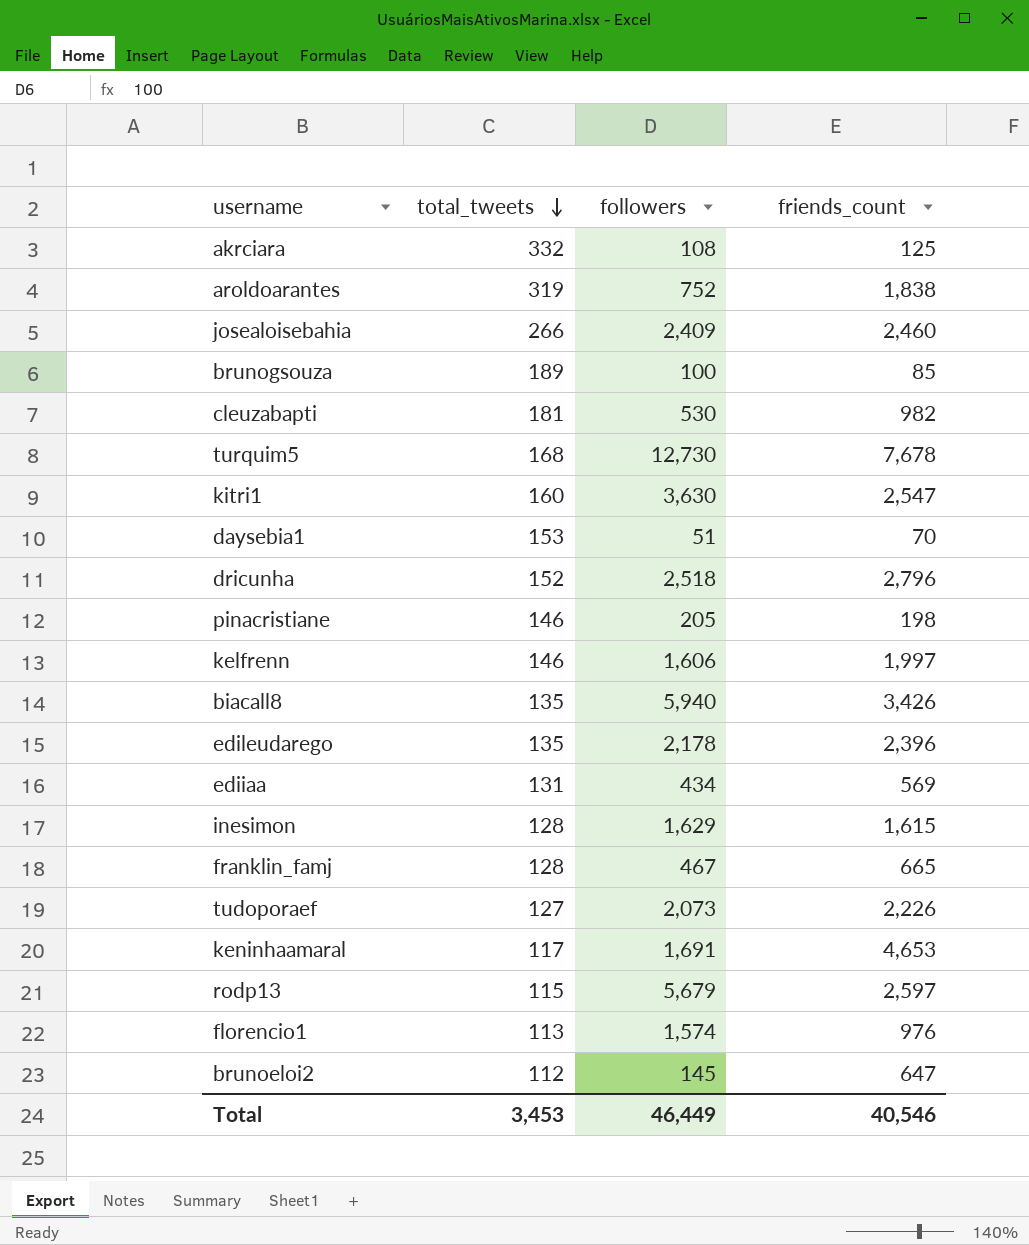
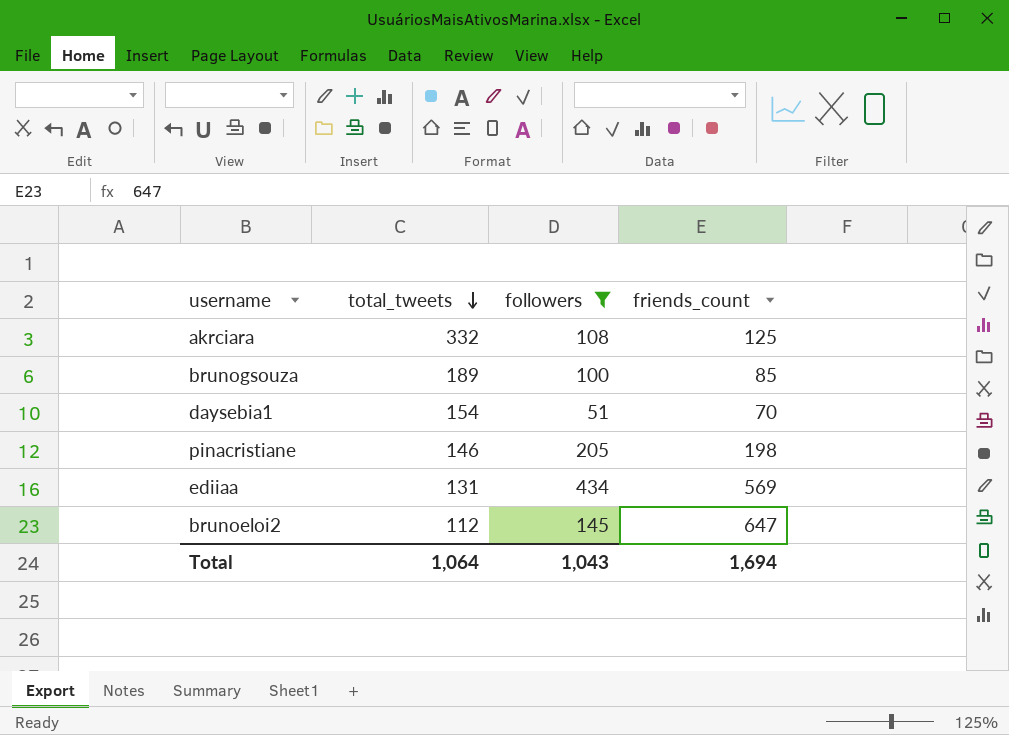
filter: none -> followers <= 434
daysebia1 | total_tweets: 153 -> 154
Total | total_tweets: 3,453 -> 1,064
Total | followers: 46,449 -> 1,043
Total | friends_count: 40,546 -> 1,694

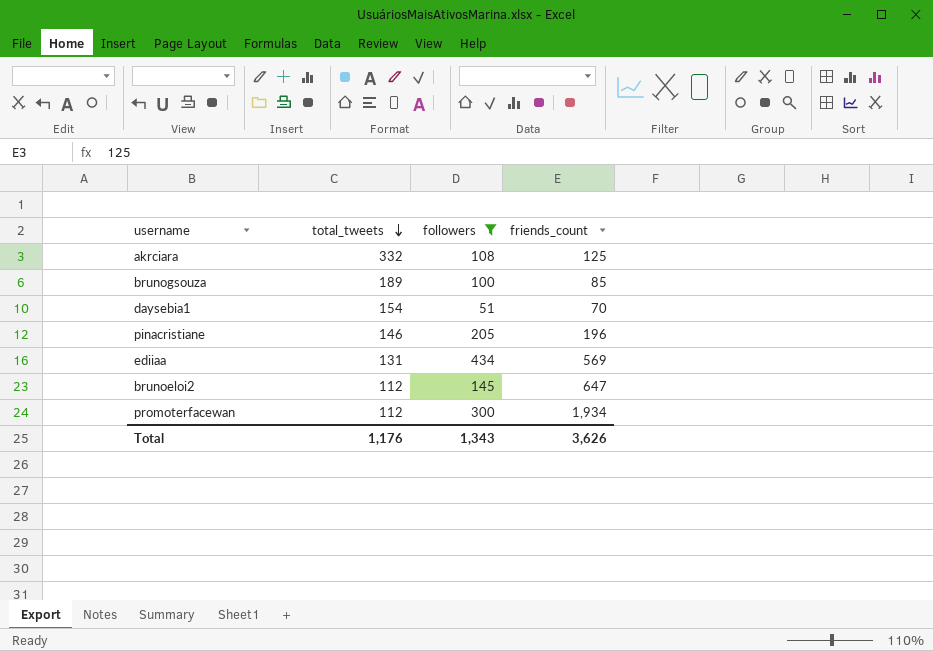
pinacristiane | friends_count: 198 -> 196
row promoterfacewan: none -> 112 | 300 | 1,934
Total | total_tweets: 1,064 -> 1,176
Total | followers: 1,043 -> 1,343
Total | friends_count: 1,694 -> 3,626

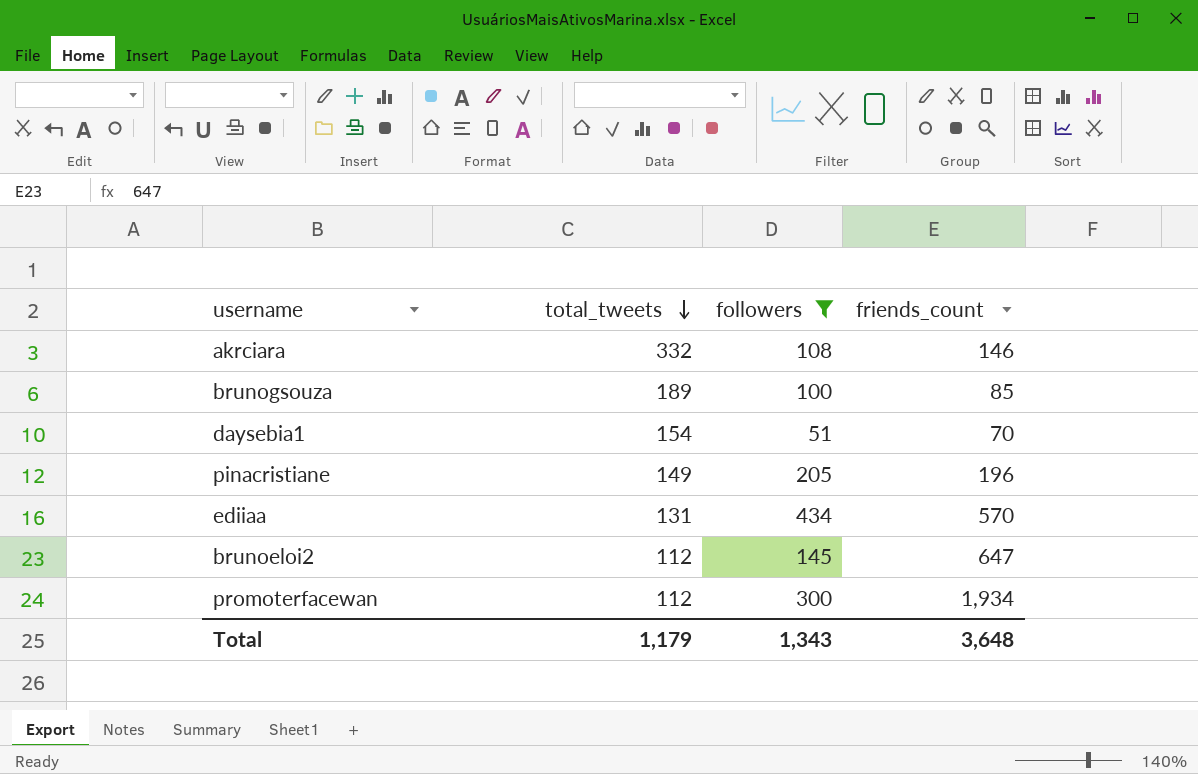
akrciara | friends_count: 125 -> 146
pinacristiane | total_tweets: 146 -> 149
ediiaa | friends_count: 569 -> 570
Total | total_tweets: 1,176 -> 1,179
Total | friends_count: 3,626 -> 3,648

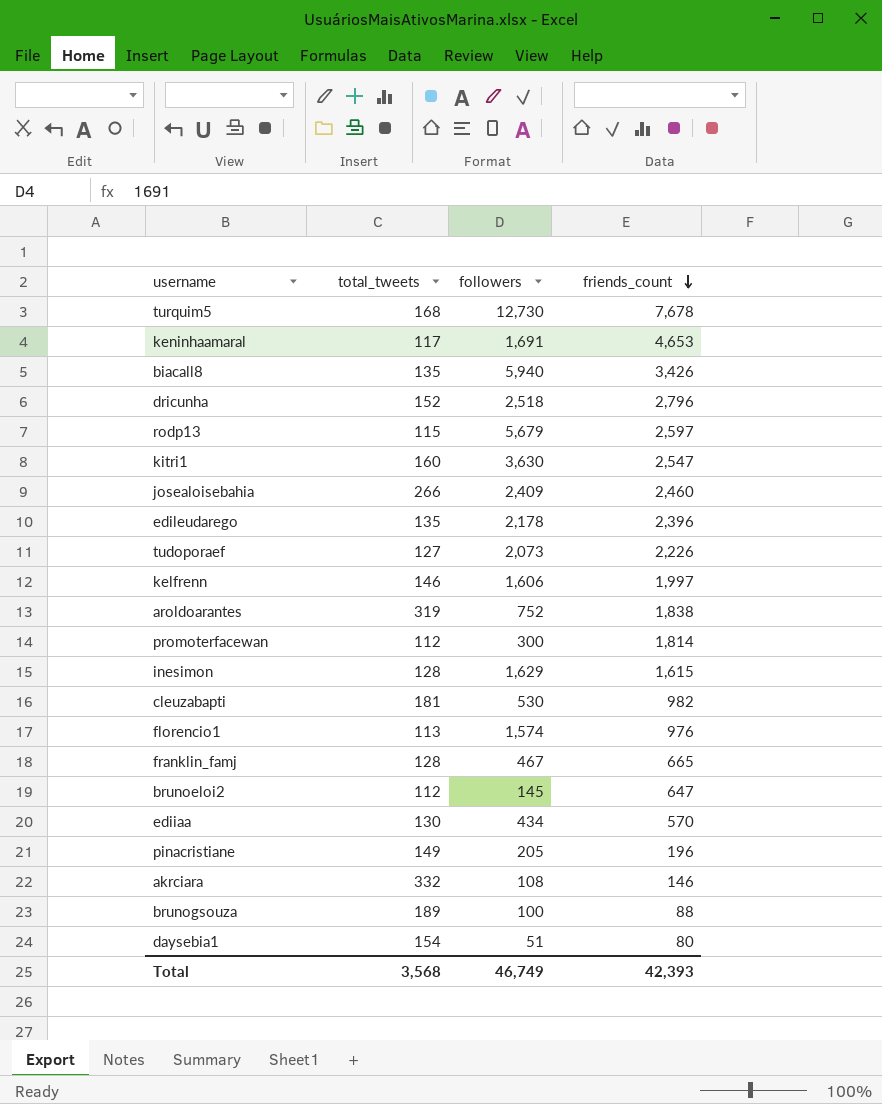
filter: followers <= 434 -> none
row order: total_tweets descending -> friends_count descending
promoterfacewan | friends_count: 1,934 -> 1,814
ediiaa | total_tweets: 131 -> 130
brunogsouza | friends_count: 85 -> 88
daysebia1 | friends_count: 70 -> 80
Total | total_tweets: 1,179 -> 3,568
Total | followers: 1,343 -> 46,749
Total | friends_count: 3,648 -> 42,393

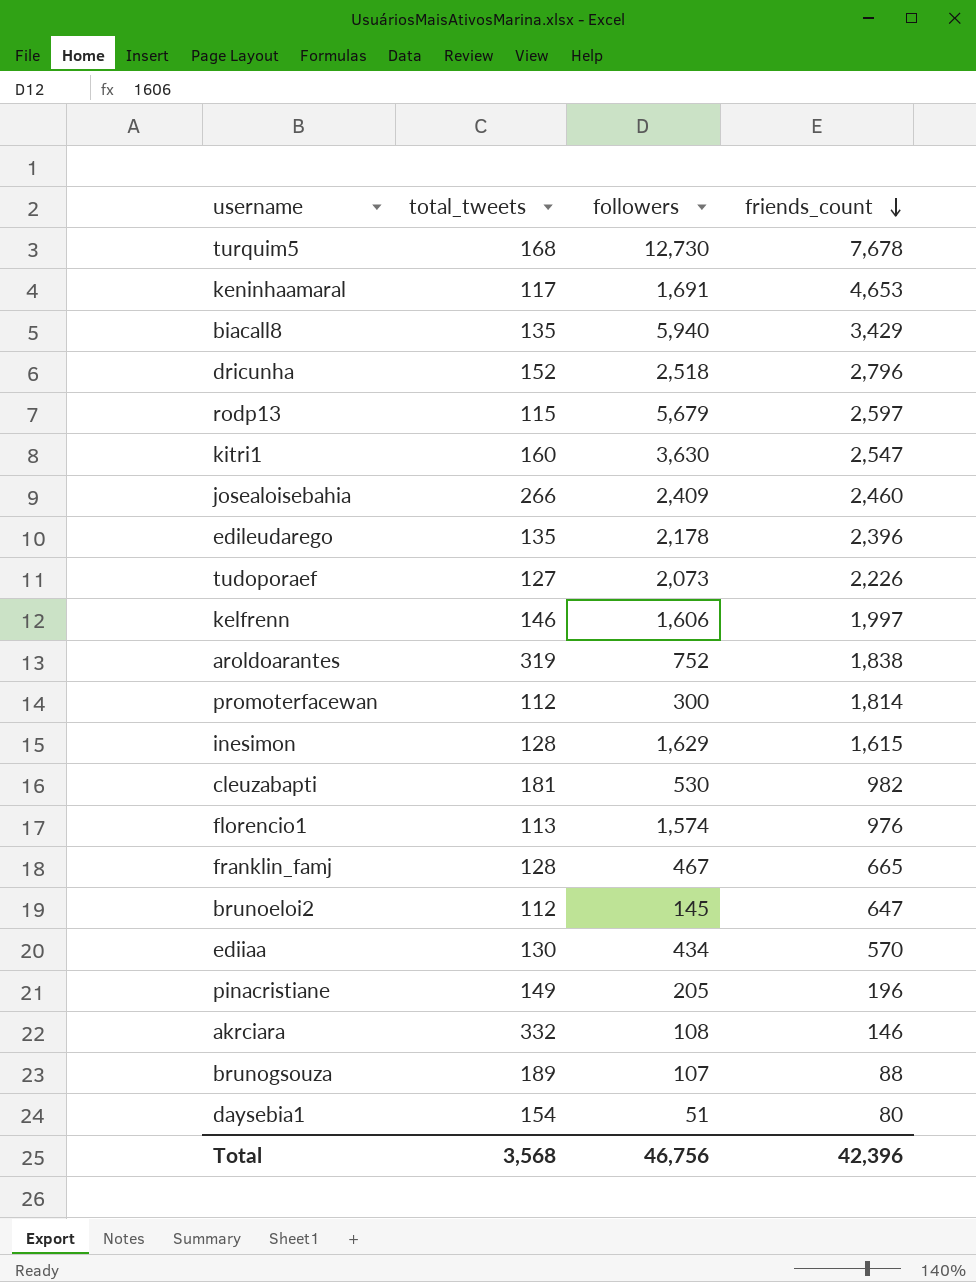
biacall8 | friends_count: 3,426 -> 3,429
brunogsouza | followers: 100 -> 107
Total | followers: 46,749 -> 46,756
Total | friends_count: 42,393 -> 42,396

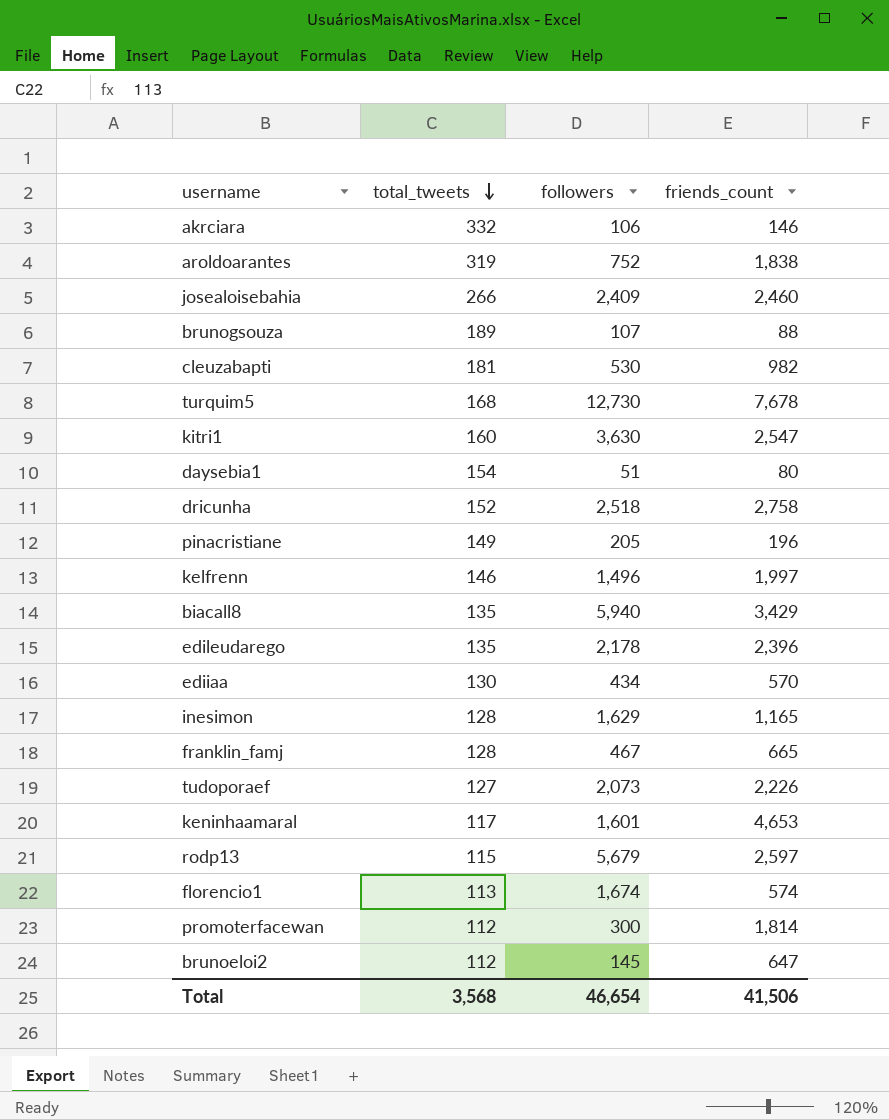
row order: friends_count descending -> total_tweets descending
akrciara | followers: 108 -> 106
dricunha | friends_count: 2,796 -> 2,758
kelfrenn | followers: 1,606 -> 1,496
inesimon | friends_count: 1,615 -> 1,165
keninhaamaral | followers: 1,691 -> 1,601
florencio1 | followers: 1,574 -> 1,674
florencio1 | friends_count: 976 -> 574
Total | followers: 46,756 -> 46,654
Total | friends_count: 42,396 -> 41,506

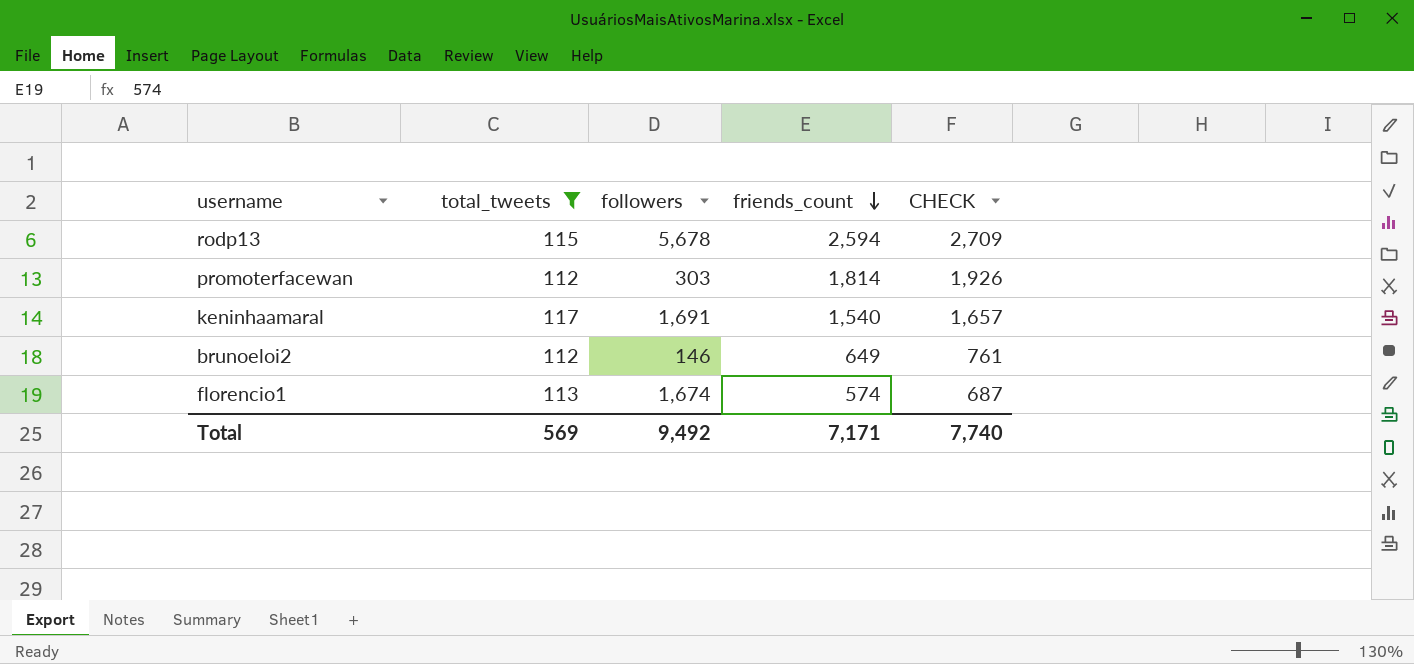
filter: none -> total_tweets <= 117
row order: total_tweets descending -> friends_count descending
column CHECK | formula: none -> [total_tweets] + [friends_count]
rodp13 | followers: 5,679 -> 5,678
rodp13 | friends_count: 2,597 -> 2,594
promoterfacewan | followers: 300 -> 303
keninhaamaral | followers: 1,601 -> 1,691
keninhaamaral | friends_count: 4,653 -> 1,540
brunoeloi2 | followers: 145 -> 146
brunoeloi2 | friends_count: 647 -> 649
Total | total_tweets: 3,568 -> 569
Total | followers: 46,654 -> 9,492
Total | friends_count: 41,506 -> 7,171

